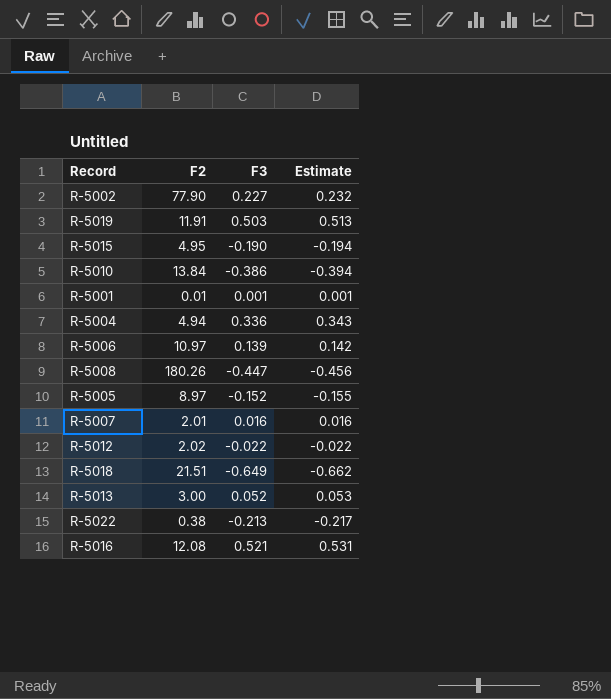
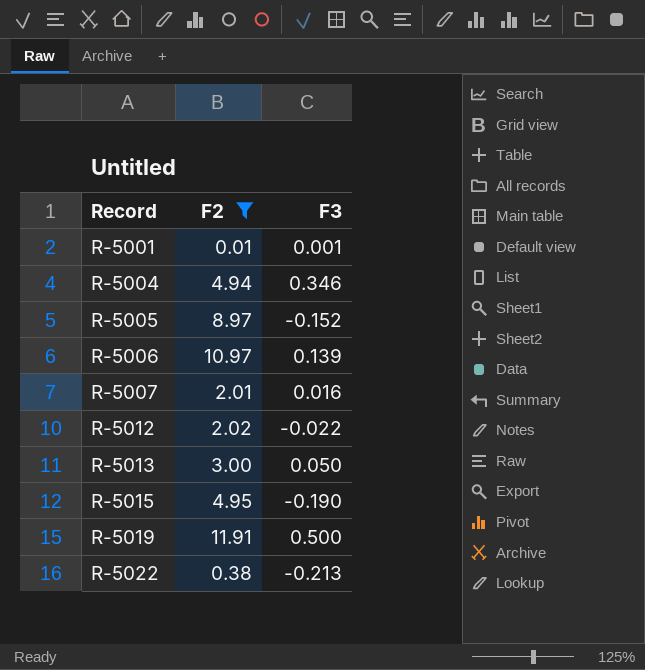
filter: none -> F2 <= 11.91
row order: none -> Record ascending
column Estimate | formula: [F3] * 1.02 -> none
R-5004 | F3: 0.336 -> 0.346
R-5013 | F3: 0.052 -> 0.050
R-5019 | F3: 0.503 -> 0.500

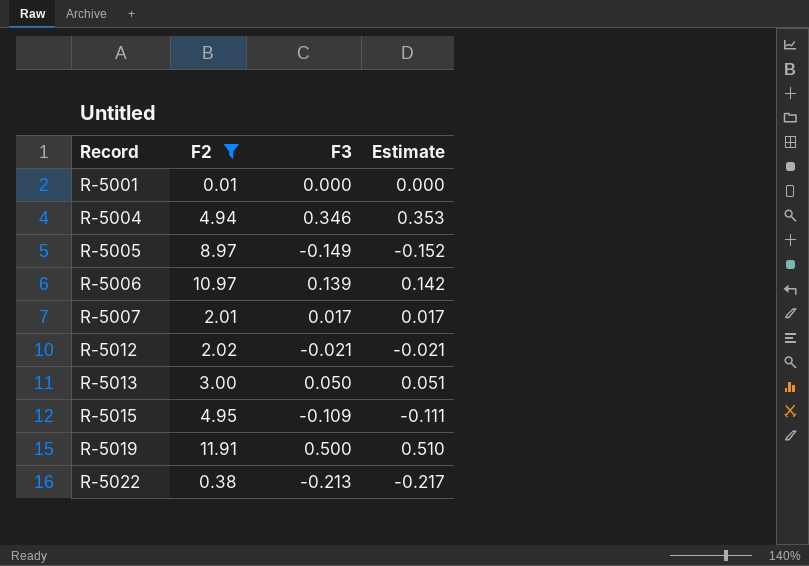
column Estimate | formula: none -> [F3] * 1.02
R-5001 | F3: 0.001 -> 0.000
R-5005 | F3: -0.152 -> -0.149
R-5007 | F3: 0.016 -> 0.017
R-5012 | F3: -0.022 -> -0.021
R-5015 | F3: -0.190 -> -0.109

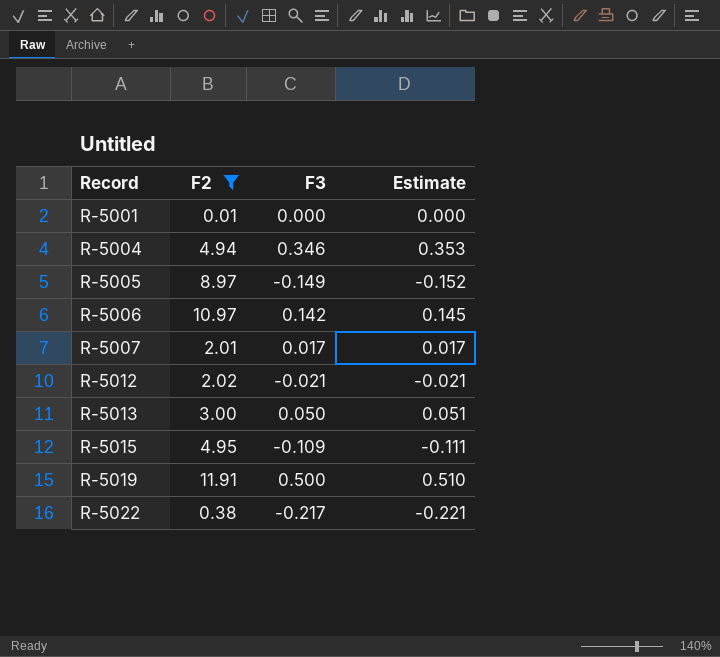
R-5006 | F3: 0.139 -> 0.142
R-5006 | Estimate: 0.142 -> 0.145
R-5022 | F3: -0.213 -> -0.217
R-5022 | Estimate: -0.217 -> -0.221

